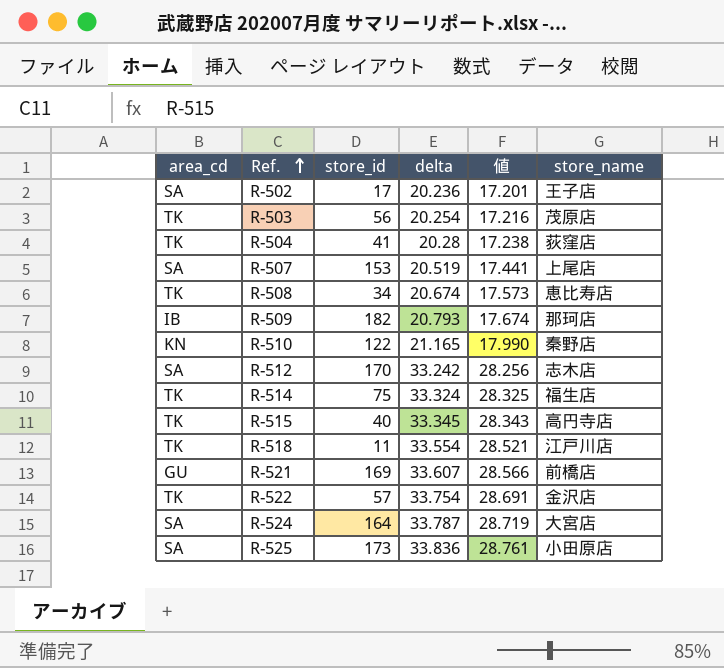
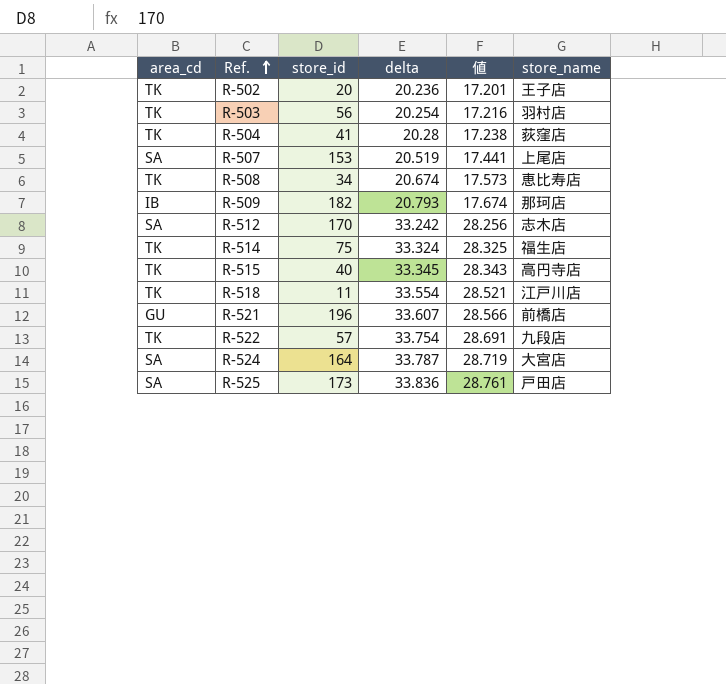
row R-510: KN | 122 | 21.165 | 17.990 | 秦野店 -> none
R-502 | area_cd: SA -> TK
R-502 | store_id: 17 -> 20
R-503 | store_name: 茂原店 -> 羽村店
R-521 | store_id: 169 -> 196
R-522 | store_name: 金沢店 -> 九段店
R-525 | store_name: 小田原店 -> 戸田店

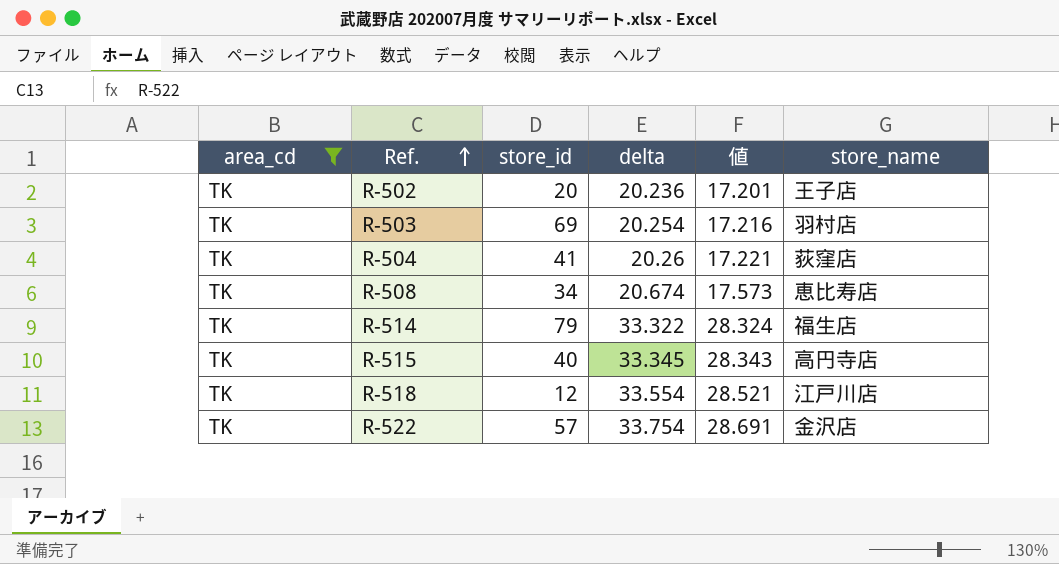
filter: none -> area_cd = TK
R-503 | store_id: 56 -> 69
R-504 | delta: 20.28 -> 20.26
R-504 | 値: 17.238 -> 17.221
R-514 | store_id: 75 -> 79
R-514 | delta: 33.324 -> 33.322
R-514 | 値: 28.325 -> 28.324
R-518 | store_id: 11 -> 12
R-522 | store_name: 九段店 -> 金沢店

